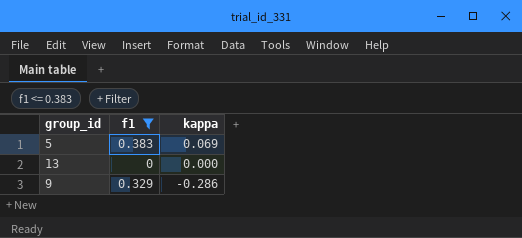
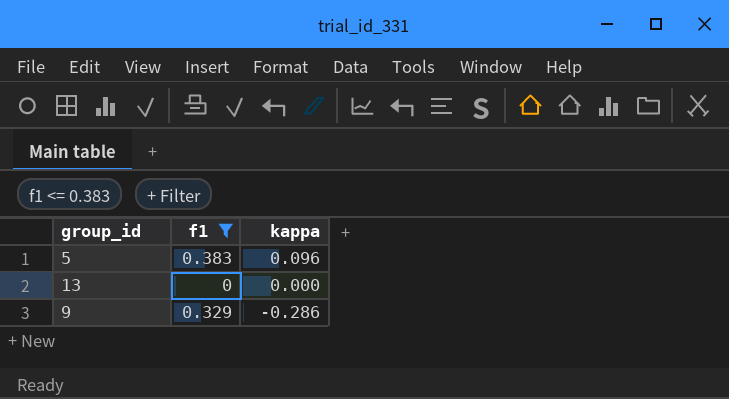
5 | kappa: 0.069 -> 0.096

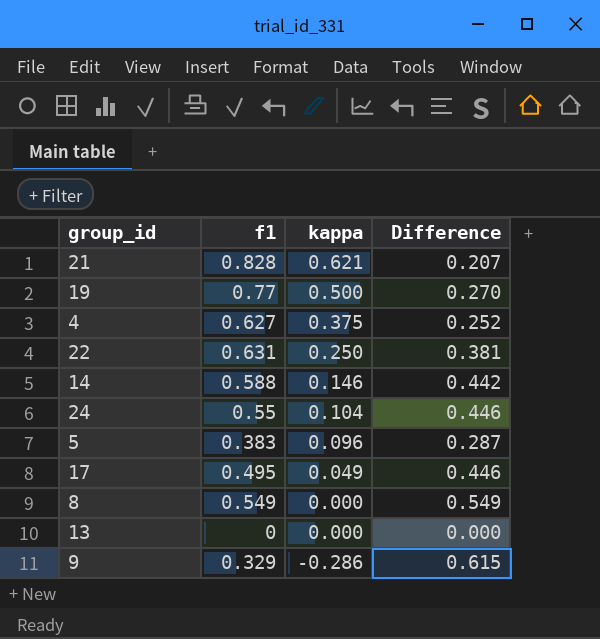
filter: f1 <= 0.383 -> none
column Difference | formula: none -> [f1] - [kappa]

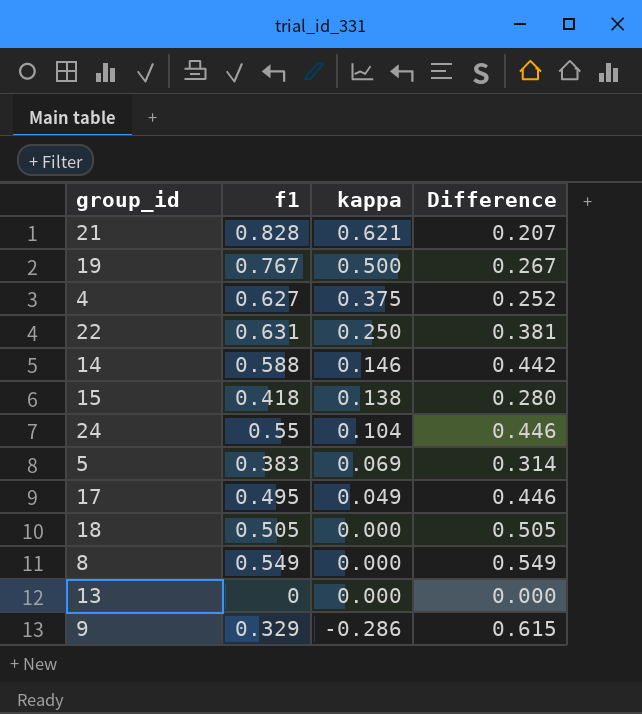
19 | f1: 0.77 -> 0.767
19 | Difference: 0.270 -> 0.267
row 15: none -> 0.418 | 0.138 | 0.280
5 | kappa: 0.096 -> 0.069
5 | Difference: 0.287 -> 0.314
row 18: none -> 0.505 | 0.000 | 0.505

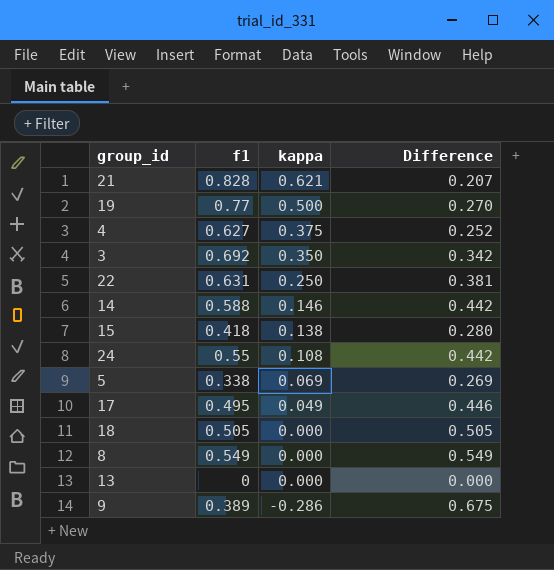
19 | f1: 0.767 -> 0.77
19 | Difference: 0.267 -> 0.270
row 3: none -> 0.692 | 0.350 | 0.342
24 | kappa: 0.104 -> 0.108
24 | Difference: 0.446 -> 0.442
5 | f1: 0.383 -> 0.338
5 | Difference: 0.314 -> 0.269
9 | f1: 0.329 -> 0.389
9 | Difference: 0.615 -> 0.675

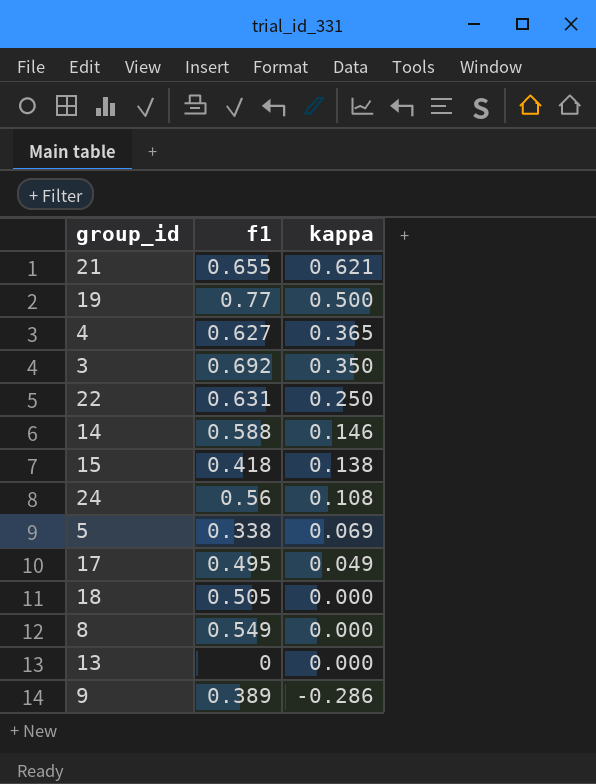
column Difference | formula: [f1] - [kappa] -> none
21 | f1: 0.828 -> 0.655
4 | kappa: 0.375 -> 0.365
24 | f1: 0.55 -> 0.56

